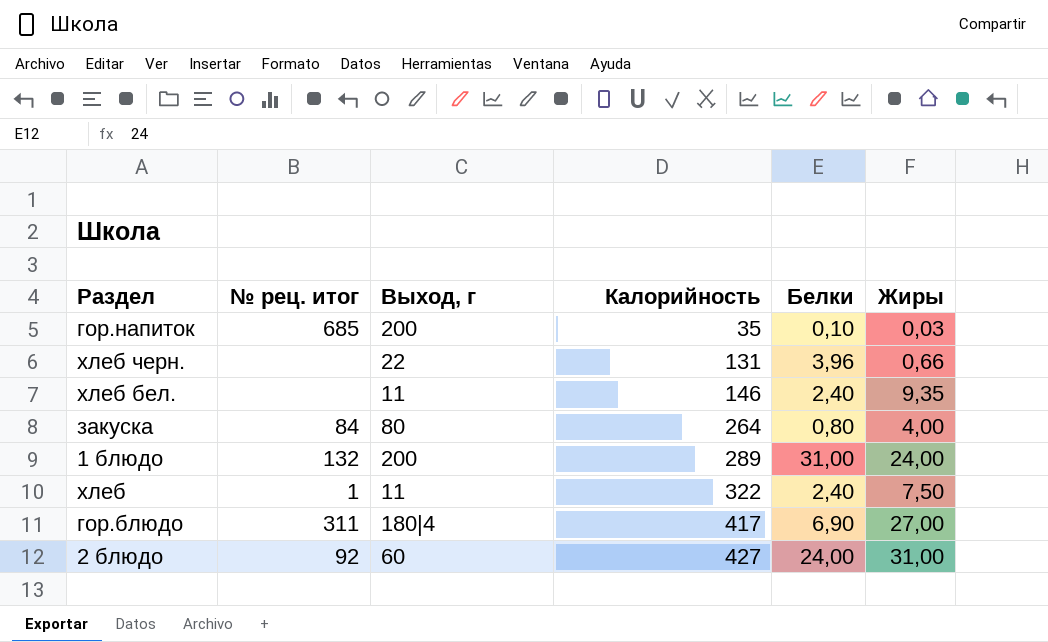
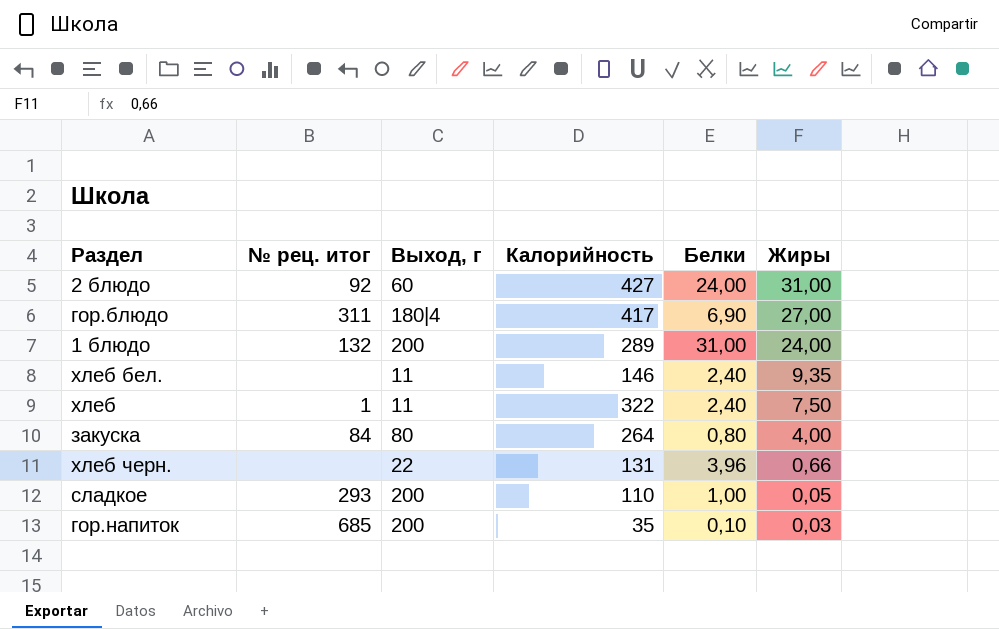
row order: Калорийность ascending -> Жиры descending
row сладкое: none -> 293 | 200 | 110 | 1,00 | 0,05

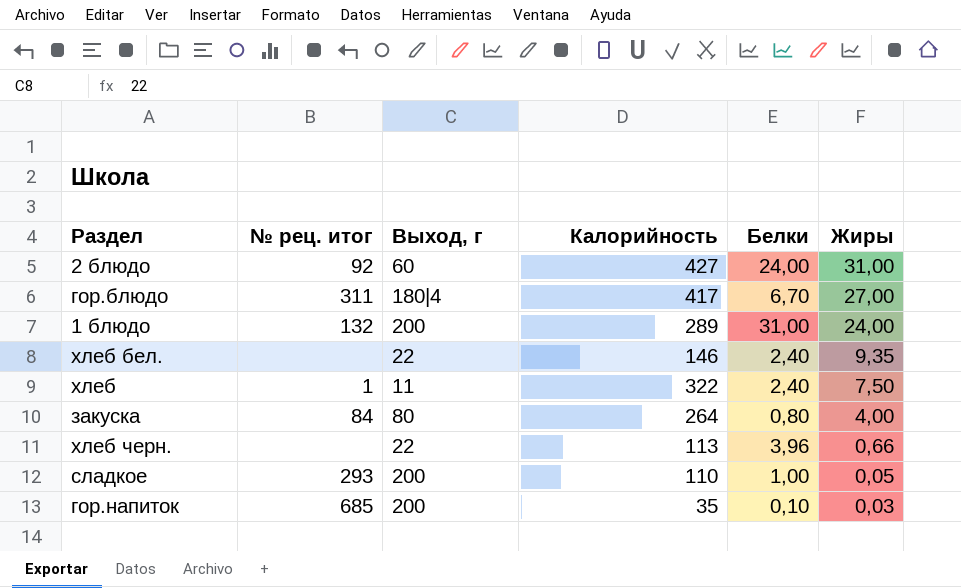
гор.блюдо | Белки: 6,90 -> 6,70
хлеб бел. | Выход, г: 11 -> 22
хлеб черн. | Калорийность: 131 -> 113

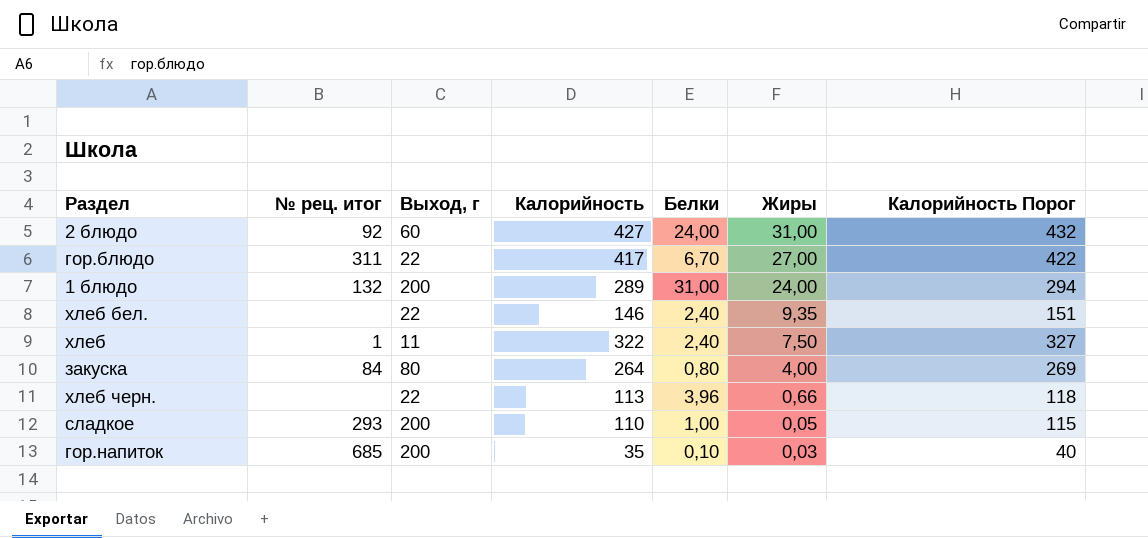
column Калорийность Порог | formula: none -> [Калорийность] + 5
гор.блюдо | Выход, г: 180|4 -> 22

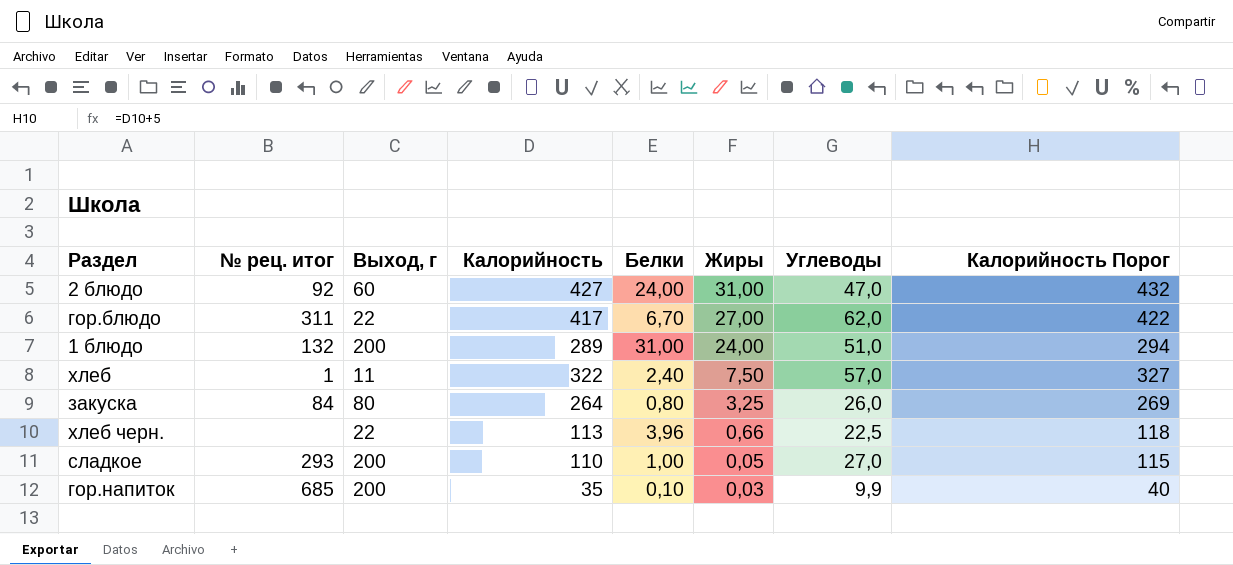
column Углеводы | position: none -> 7
row хлеб бел.: none | 22 | 146 | 2,40 | 9,35 | 151 -> none
закуска | Жиры: 4,00 -> 3,25

